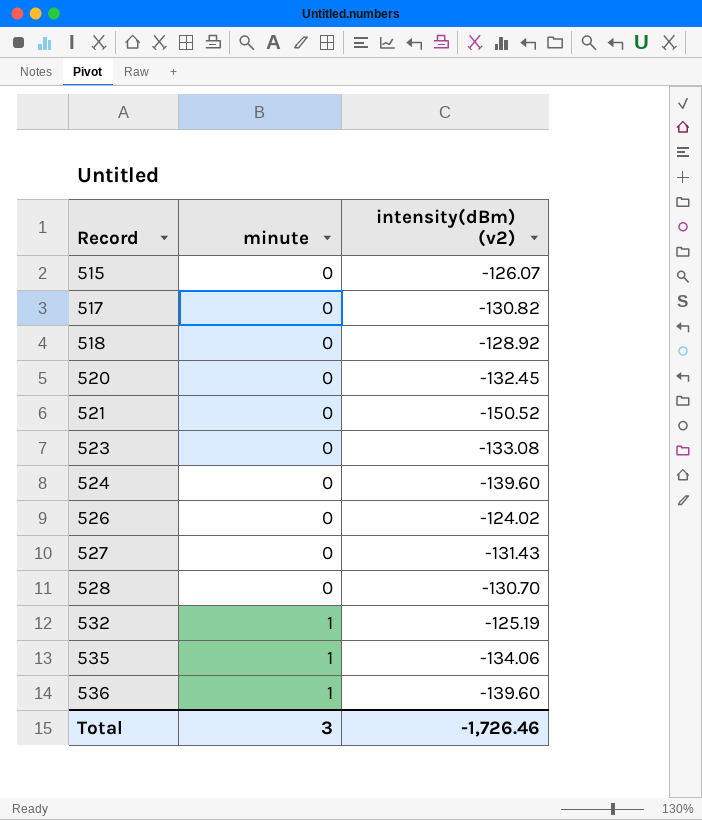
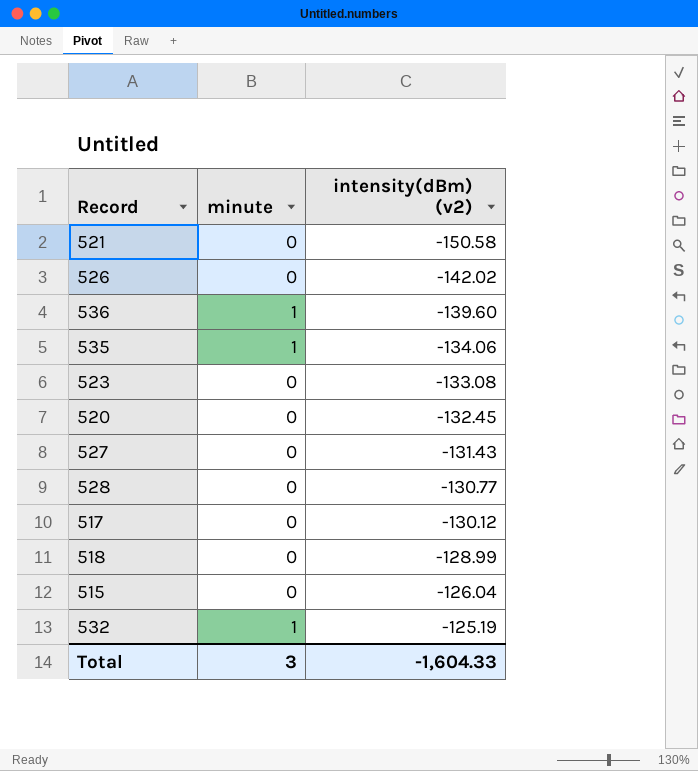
row order: Record ascending -> intensity(dBm) (v2) ascending
row 524: 0 | -139.60 -> none
521 | intensity(dBm) (v2): -150.52 -> -150.58
526 | intensity(dBm) (v2): -124.02 -> -142.02
528 | intensity(dBm) (v2): -130.70 -> -130.77
517 | intensity(dBm) (v2): -130.82 -> -130.12
518 | intensity(dBm) (v2): -128.92 -> -128.99
515 | intensity(dBm) (v2): -126.07 -> -126.04
Total | intensity(dBm) (v2): -1,726.46 -> -1,604.33

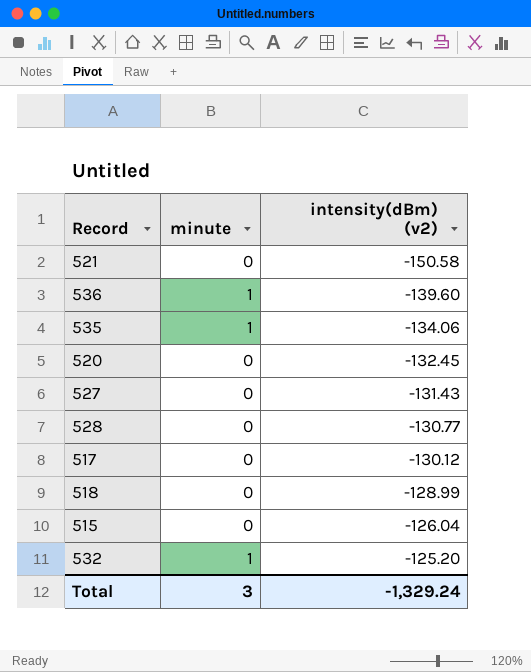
row 526: 0 | -142.02 -> none
row 523: 0 | -133.08 -> none
532 | intensity(dBm) (v2): -125.19 -> -125.20
Total | intensity(dBm) (v2): -1,604.33 -> -1,329.24

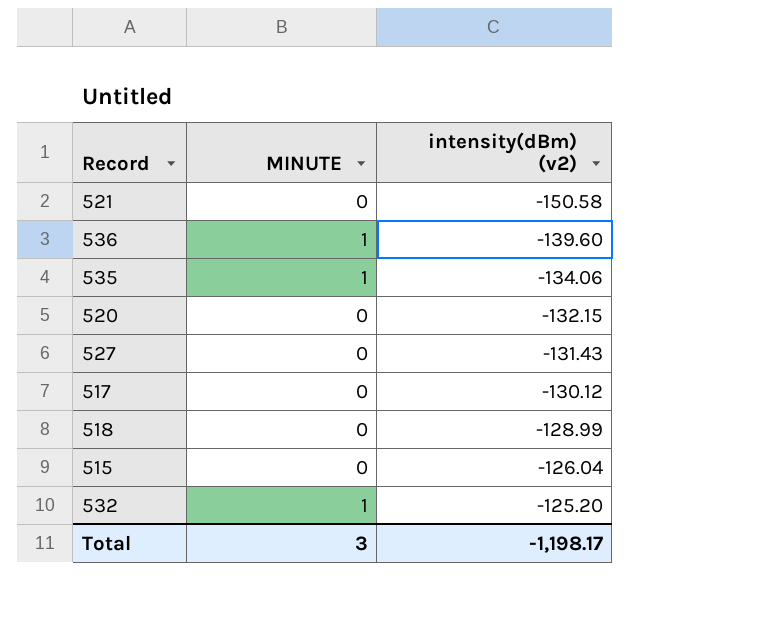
column name: minute -> MINUTE
row 528: 0 | -130.77 -> none
520 | intensity(dBm) (v2): -132.45 -> -132.15
Total | intensity(dBm) (v2): -1,329.24 -> -1,198.17

